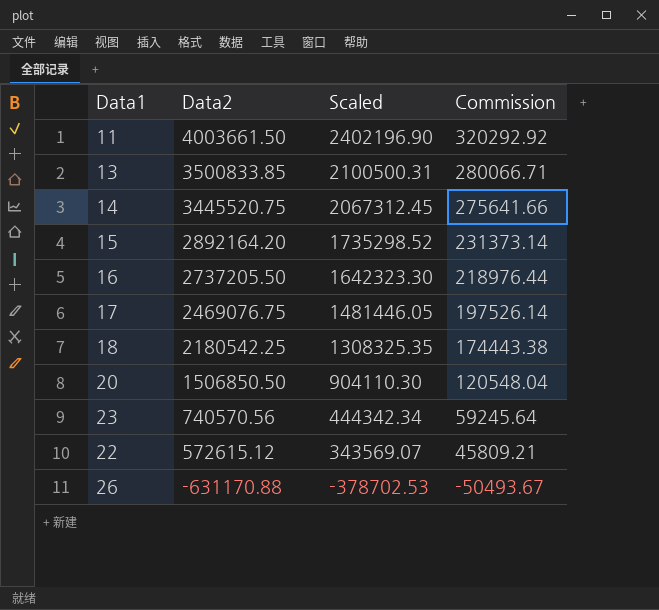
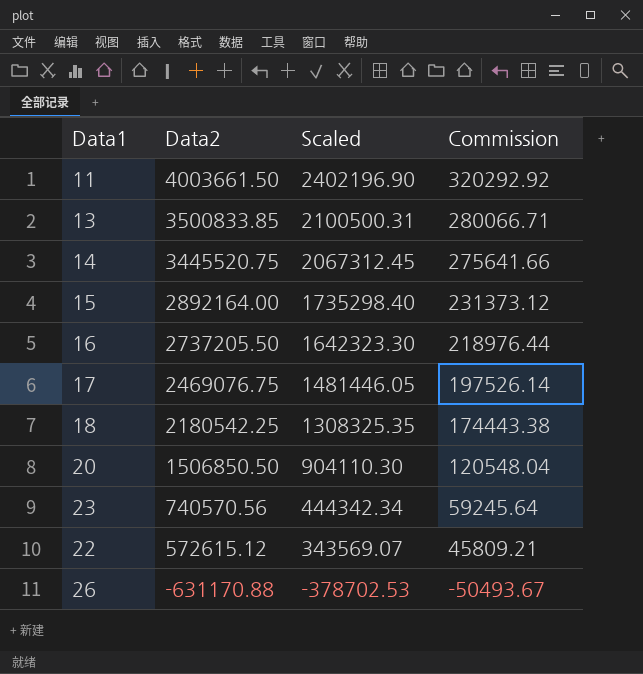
15 | Data2: 2892164.20 -> 2892164.00
15 | Scaled: 1735298.52 -> 1735298.40
15 | Commission: 231373.14 -> 231373.12

